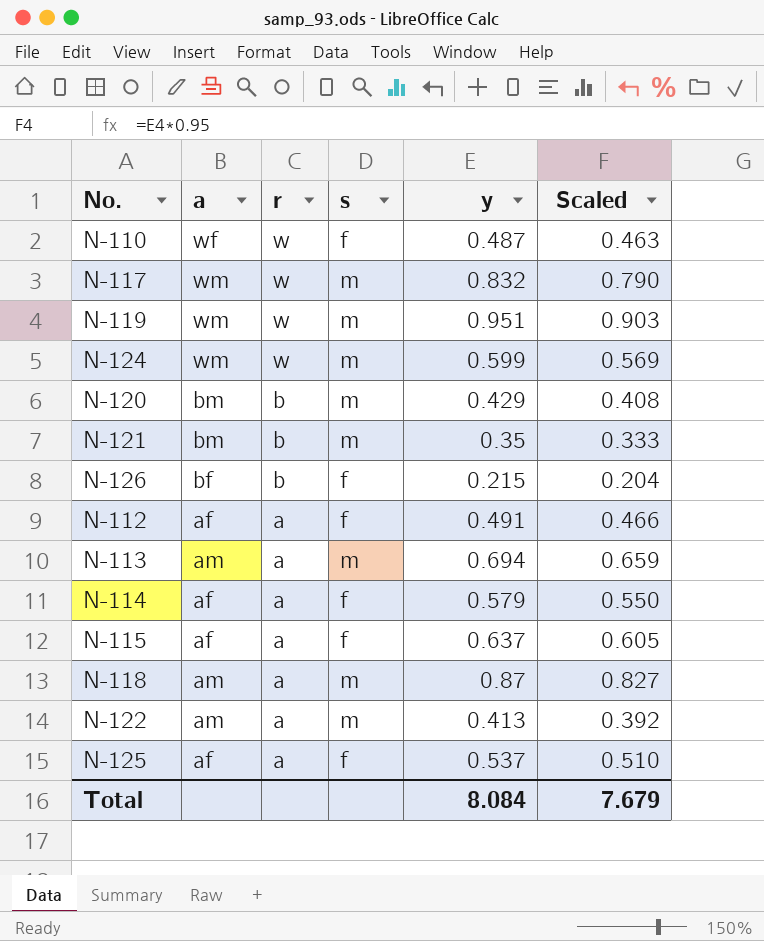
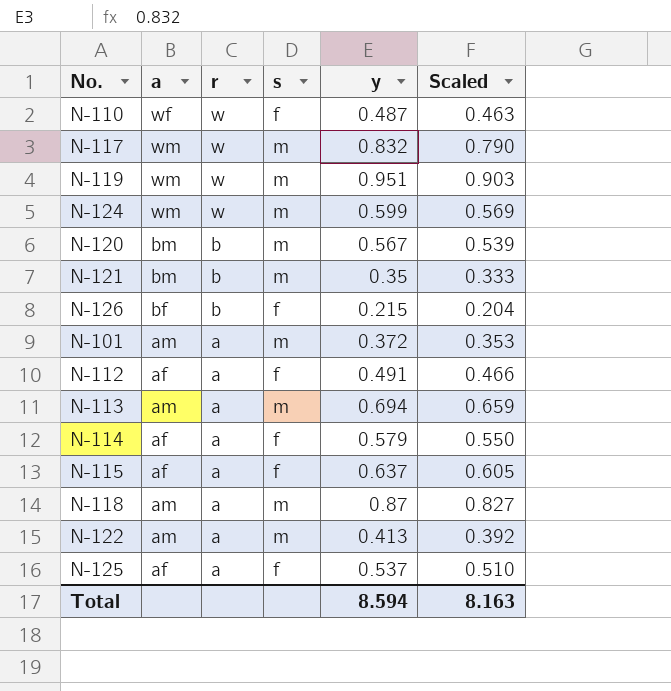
N-120 | y: 0.429 -> 0.567
N-120 | Scaled: 0.408 -> 0.539
row N-101: none -> am | a | m | 0.372 | 0.353
Total | y: 8.084 -> 8.594
Total | Scaled: 7.679 -> 8.163

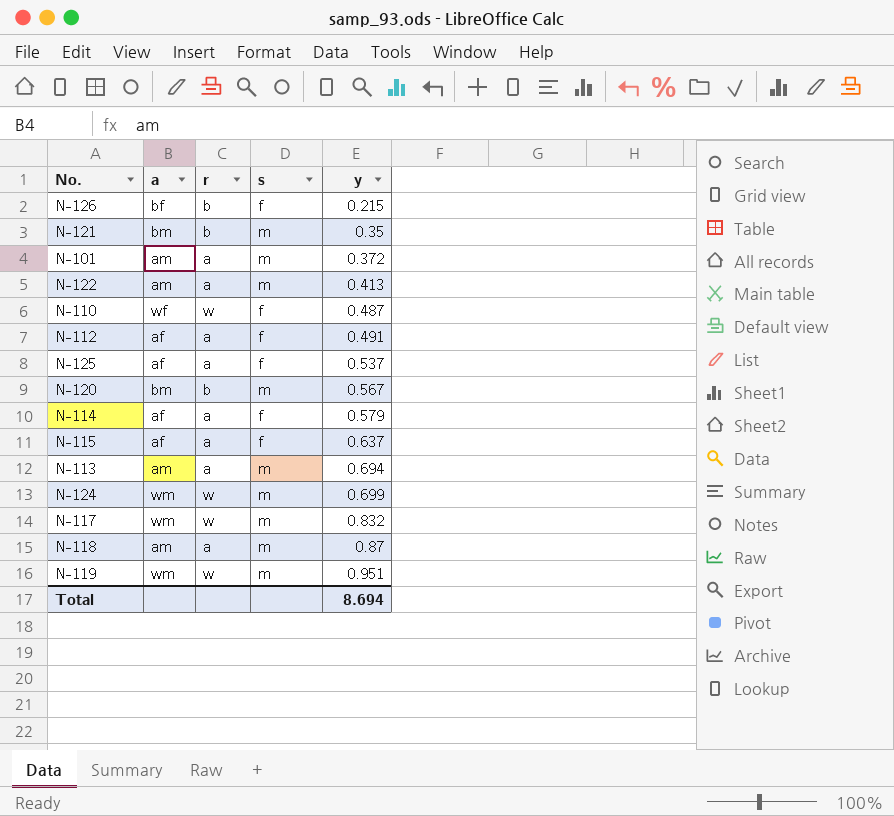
row order: r descending -> y ascending
column Scaled | formula: [y] * 0.95 -> none
N-124 | y: 0.599 -> 0.699
Total | y: 8.594 -> 8.694

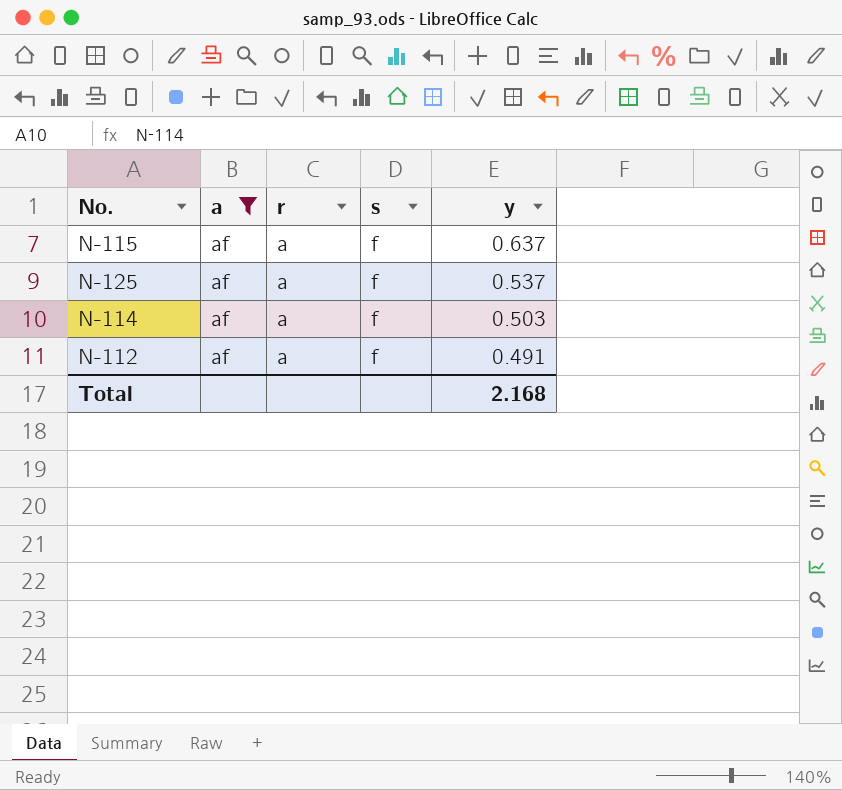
filter: none -> a = af
row order: y ascending -> y descending
N-114 | y: 0.579 -> 0.503
Total | y: 8.694 -> 2.168

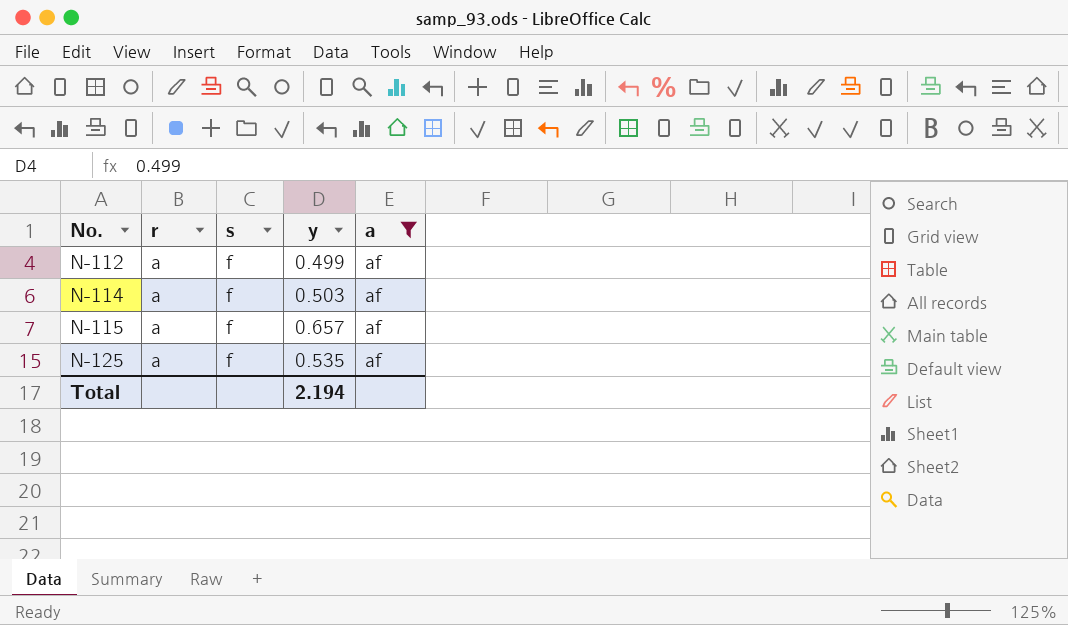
row order: y descending -> No. ascending
column a | position: 2 -> 5
N-112 | y: 0.491 -> 0.499
N-115 | y: 0.637 -> 0.657
N-125 | y: 0.537 -> 0.535
Total | y: 2.168 -> 2.194

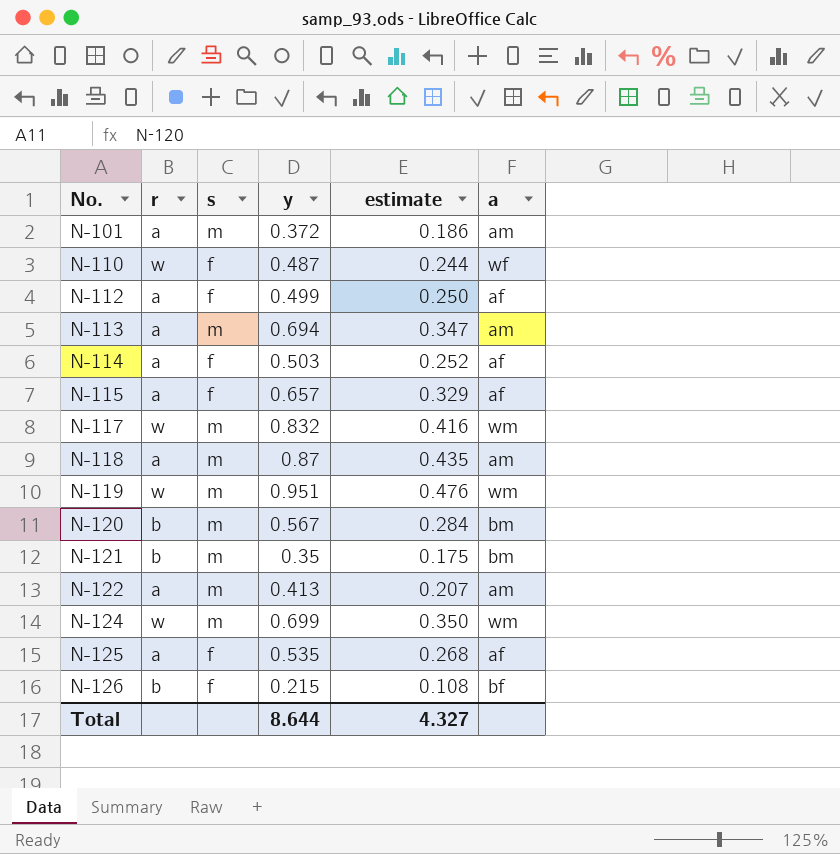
filter: a = af -> none
column estimate | formula: none -> [y] * 0.5
Total | y: 2.194 -> 8.644

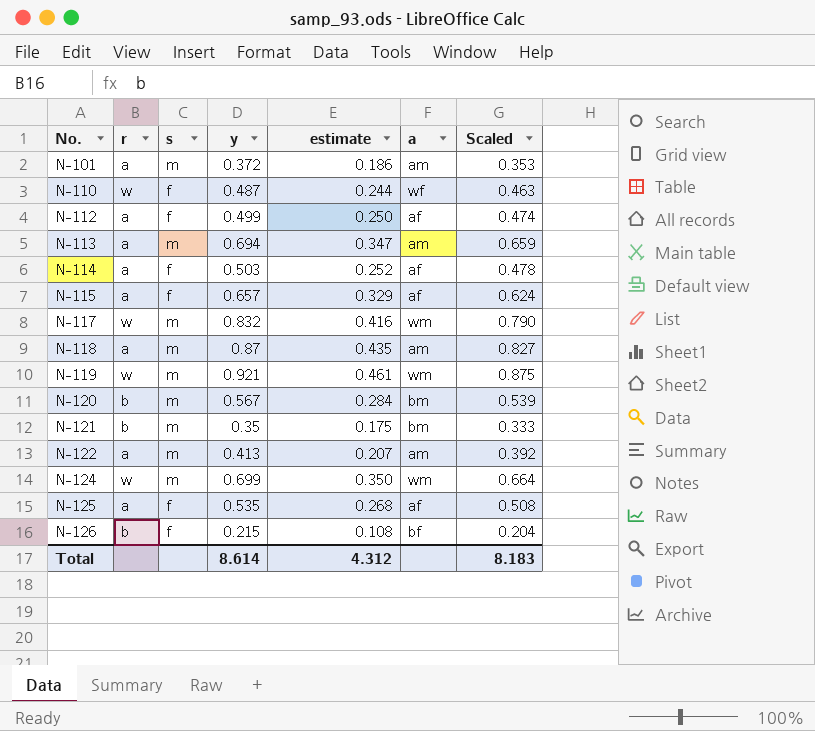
column Scaled | formula: none -> [y] * 0.95
N-119 | y: 0.951 -> 0.921
N-119 | estimate: 0.476 -> 0.461
Total | y: 8.644 -> 8.614
Total | estimate: 4.327 -> 4.312

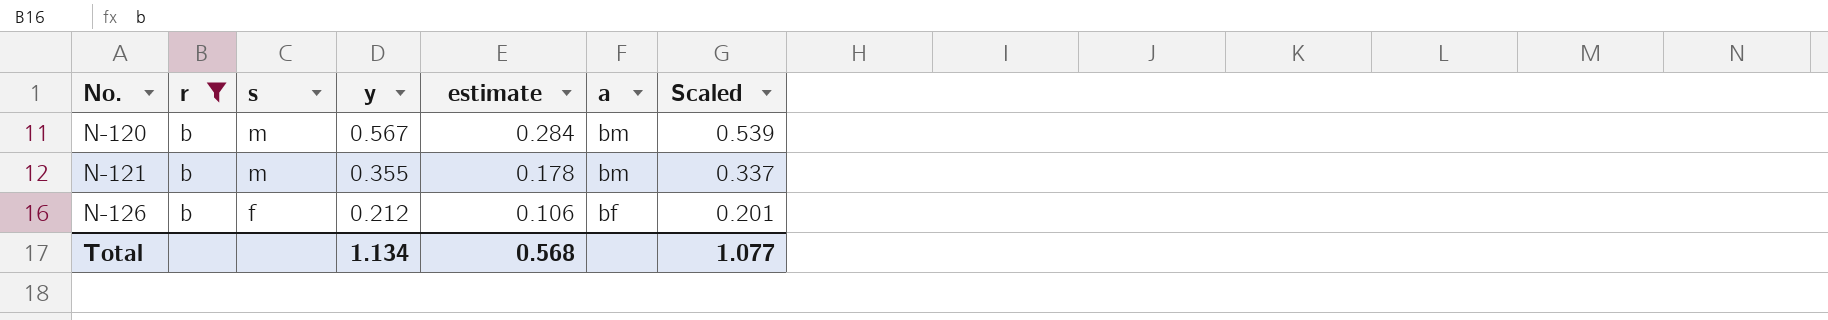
filter: none -> r = b
N-121 | y: 0.35 -> 0.355
N-121 | estimate: 0.175 -> 0.178
N-121 | Scaled: 0.333 -> 0.337
N-126 | y: 0.215 -> 0.212
N-126 | estimate: 0.108 -> 0.106
N-126 | Scaled: 0.204 -> 0.201
Total | y: 8.614 -> 1.134
Total | estimate: 4.312 -> 0.568
Total | Scaled: 8.183 -> 1.077

